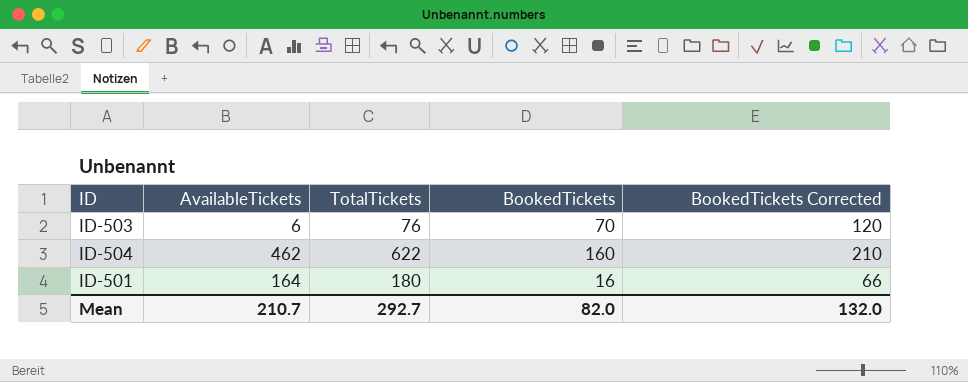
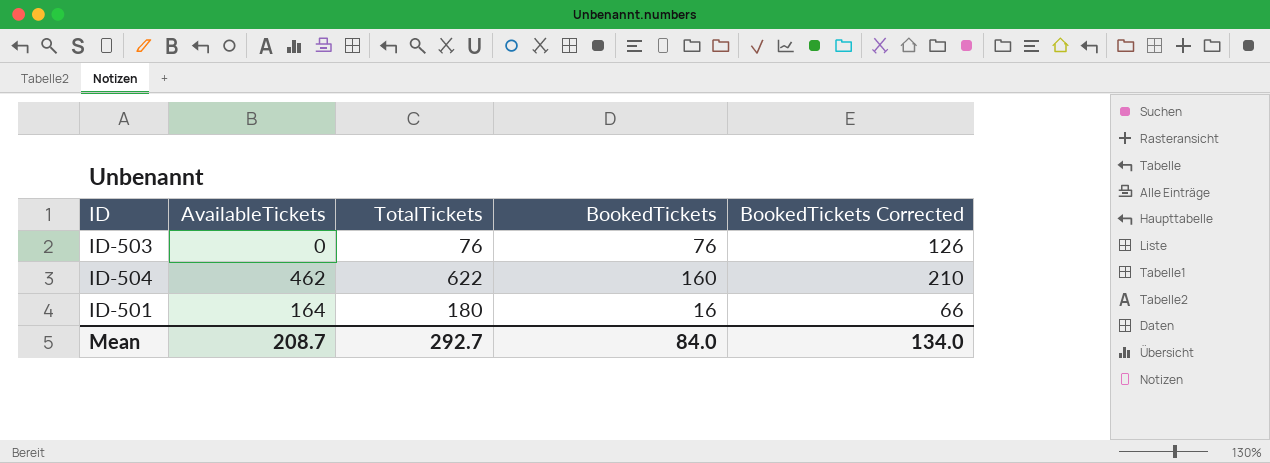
ID-503 | AvailableTickets: 6 -> 0
ID-503 | BookedTickets: 70 -> 76
ID-503 | BookedTickets Corrected: 120 -> 126
Mean | AvailableTickets: 210.7 -> 208.7
Mean | BookedTickets: 82.0 -> 84.0
Mean | BookedTickets Corrected: 132.0 -> 134.0

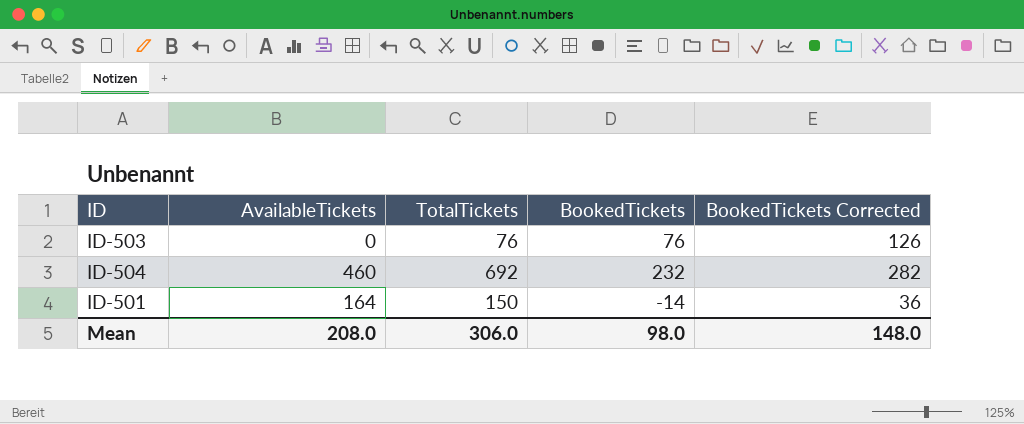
ID-504 | AvailableTickets: 462 -> 460
ID-504 | TotalTickets: 622 -> 692
ID-504 | BookedTickets: 160 -> 232
ID-504 | BookedTickets Corrected: 210 -> 282
ID-501 | TotalTickets: 180 -> 150
ID-501 | BookedTickets: 16 -> -14
ID-501 | BookedTickets Corrected: 66 -> 36
Mean | AvailableTickets: 208.7 -> 208.0
Mean | TotalTickets: 292.7 -> 306.0
Mean | BookedTickets: 84.0 -> 98.0
Mean | BookedTickets Corrected: 134.0 -> 148.0

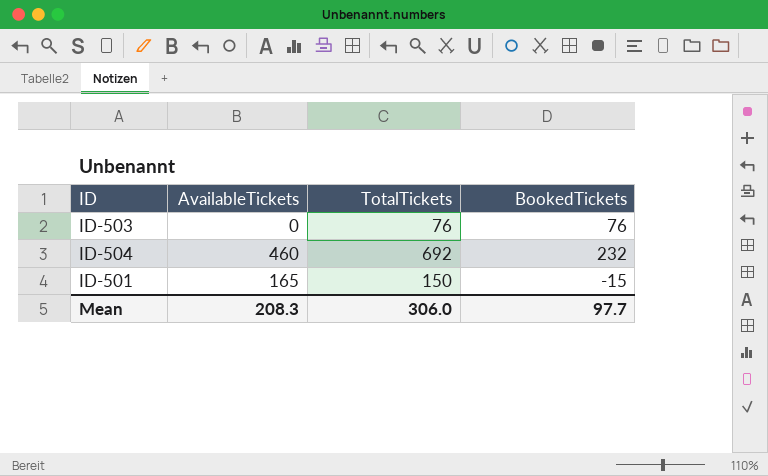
column BookedTickets Corrected | formula: [BookedTickets] + 50 -> none
ID-501 | AvailableTickets: 164 -> 165
ID-501 | BookedTickets: -14 -> -15
Mean | AvailableTickets: 208.0 -> 208.3
Mean | BookedTickets: 98.0 -> 97.7

